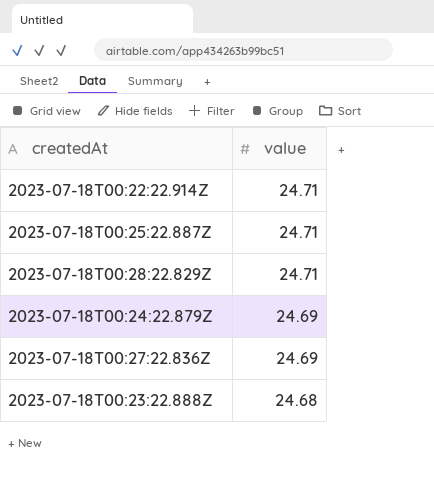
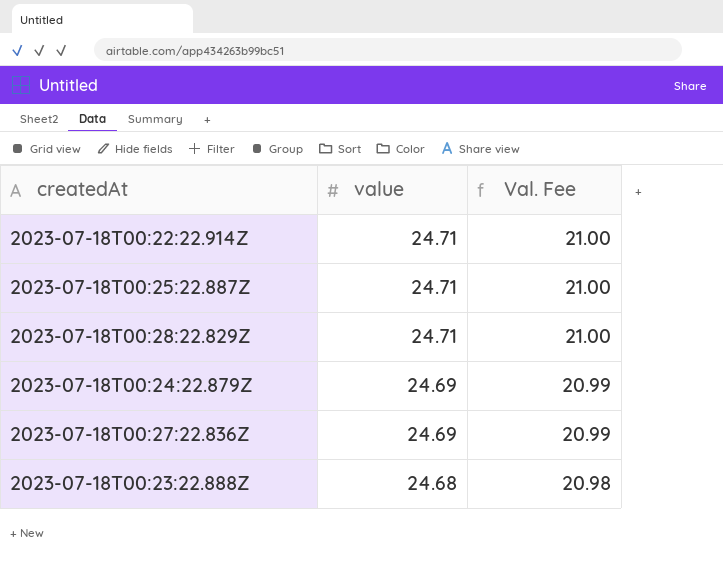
column Val. Fee | formula: none -> [value] * 0.85

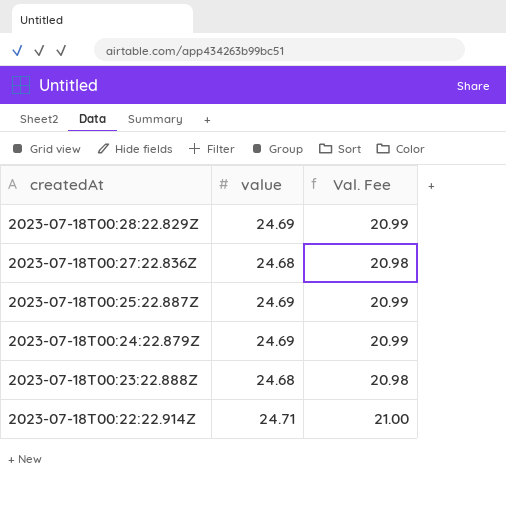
row order: value descending -> createdAt descending
2023-07-18T00:28:22.829Z | value: 24.71 -> 24.69
2023-07-18T00:28:22.829Z | Val. Fee: 21.00 -> 20.99
2023-07-18T00:27:22.836Z | value: 24.69 -> 24.68
2023-07-18T00:27:22.836Z | Val. Fee: 20.99 -> 20.98
2023-07-18T00:25:22.887Z | value: 24.71 -> 24.69
2023-07-18T00:25:22.887Z | Val. Fee: 21.00 -> 20.99

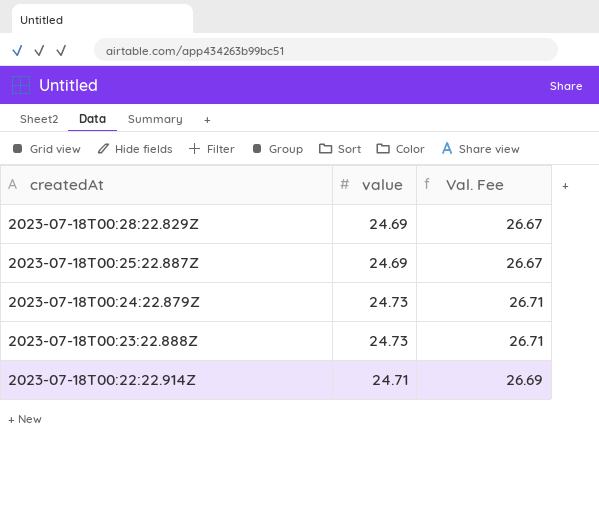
column Val. Fee | formula: [value] * 0.85 -> [value] * 1.08
row 2023-07-18T00:27:22.836Z: 24.68 | 20.98 -> none
2023-07-18T00:24:22.879Z | value: 24.69 -> 24.73
2023-07-18T00:23:22.888Z | value: 24.68 -> 24.73

